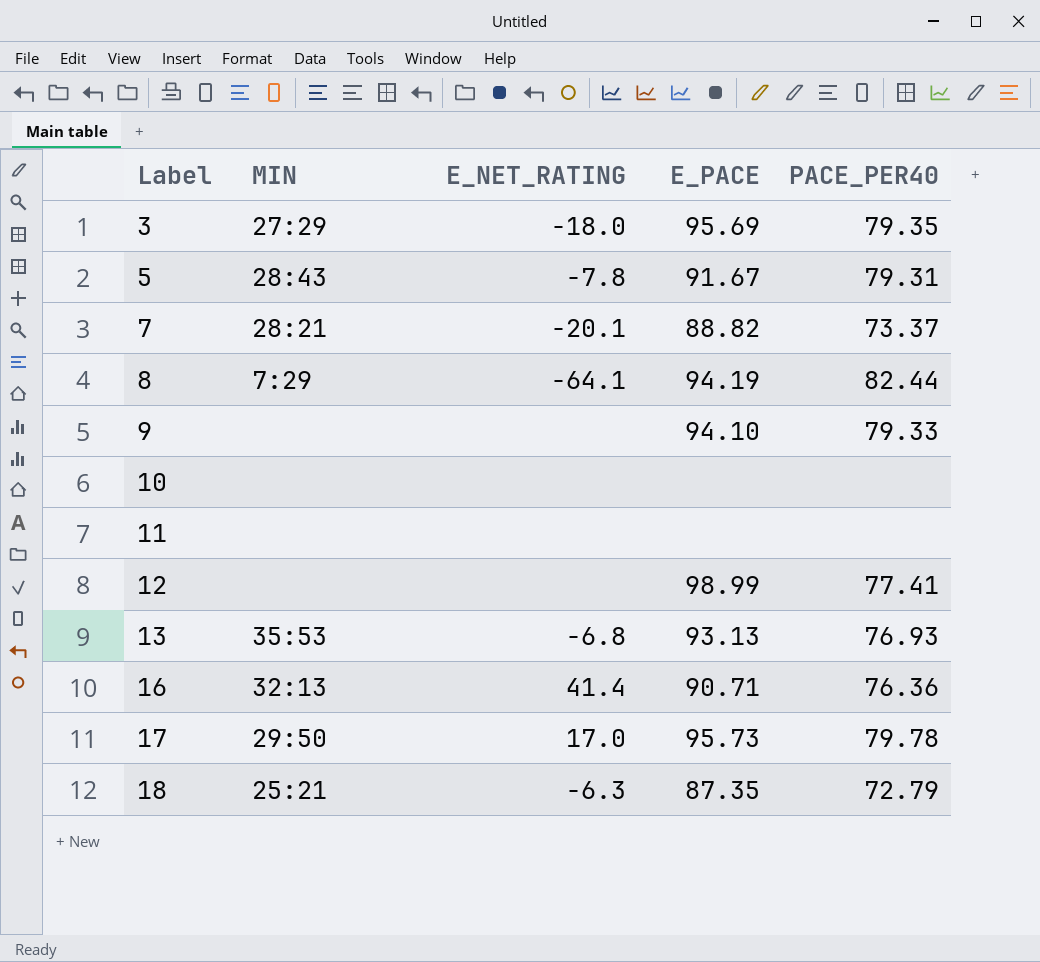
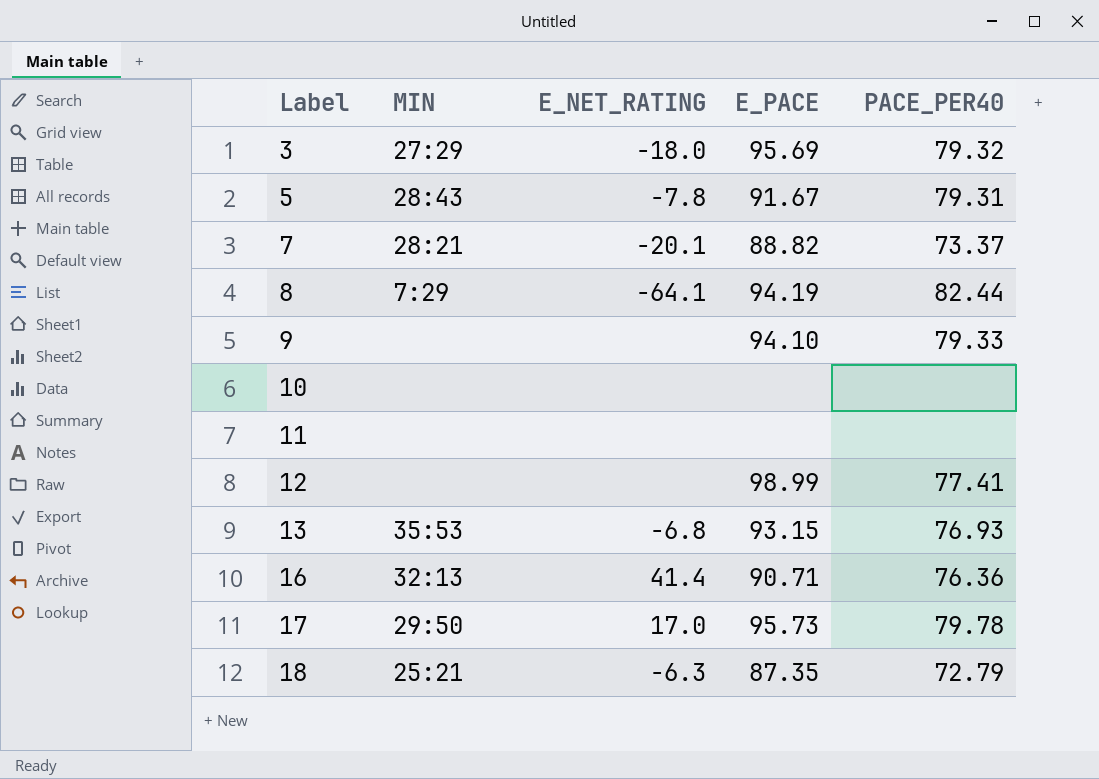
3 | PACE_PER40: 79.35 -> 79.32
13 | E_PACE: 93.13 -> 93.15

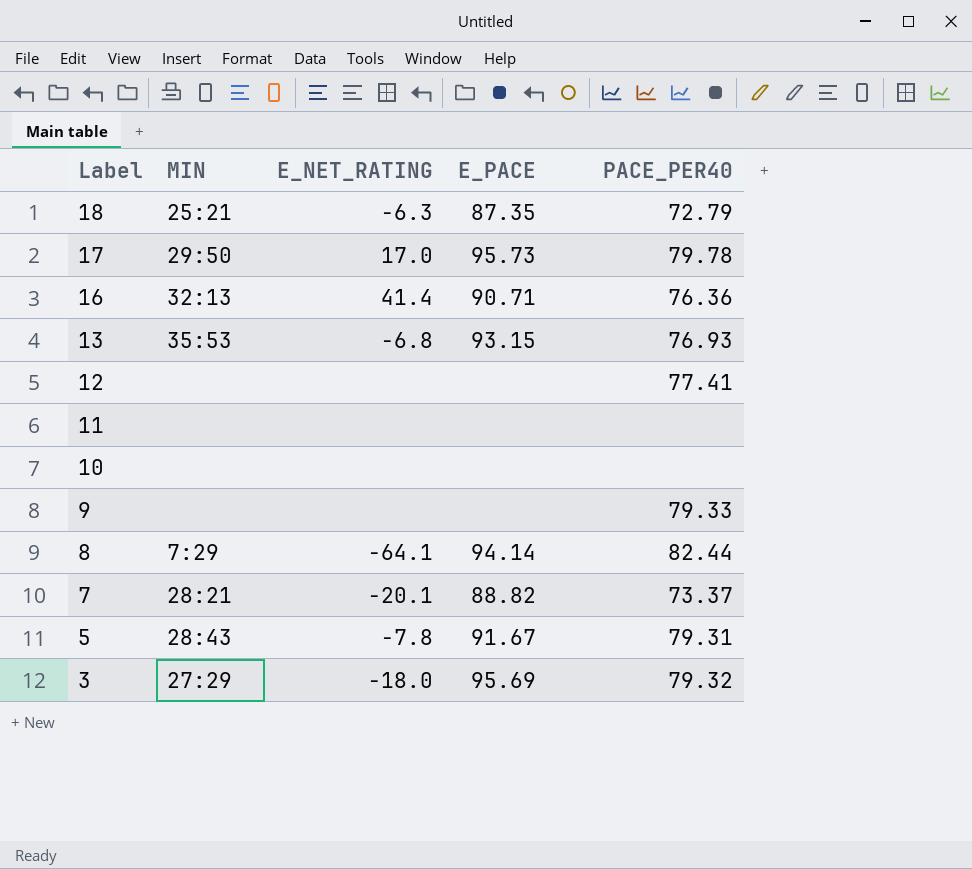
row order: Label ascending -> Label descending
12 | E_PACE: 98.99 -> none
9 | E_PACE: 94.10 -> none
8 | E_PACE: 94.19 -> 94.14

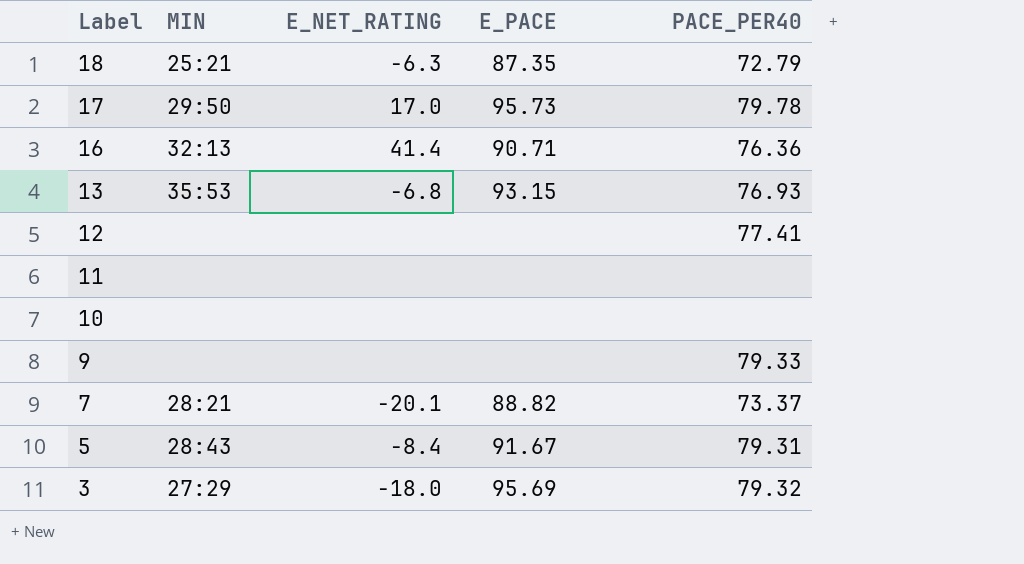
row 8: 7:29 | -64.1 | 94.14 | 82.44 -> none
5 | E_NET_RATING: -7.8 -> -8.4

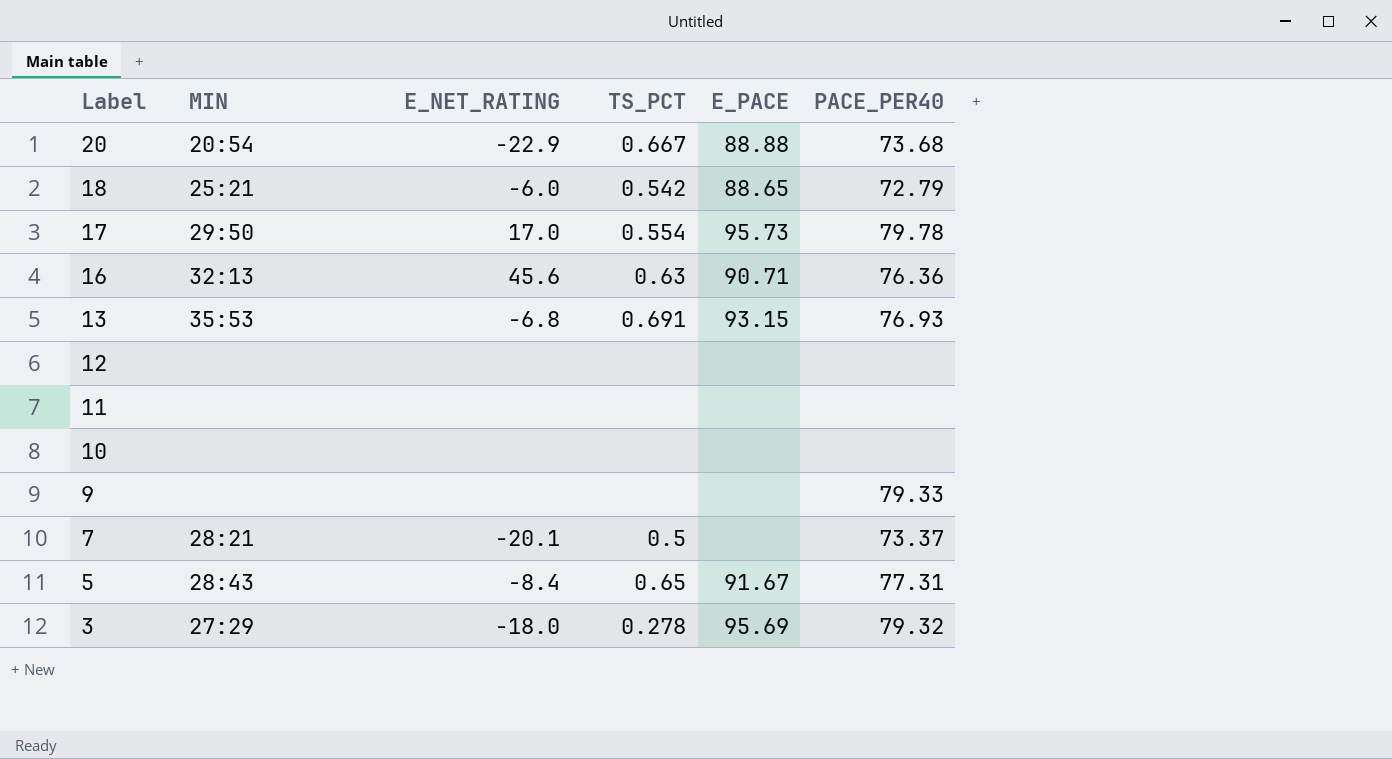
column TS_PCT | position: none -> 4
row 20: none -> 20:54 | -22.9 | 0.667 | 88.88 | 73.68
18 | E_NET_RATING: -6.3 -> -6.0
18 | E_PACE: 87.35 -> 88.65
16 | E_NET_RATING: 41.4 -> 45.6
12 | PACE_PER40: 77.41 -> none
7 | E_PACE: 88.82 -> none
5 | PACE_PER40: 79.31 -> 77.31

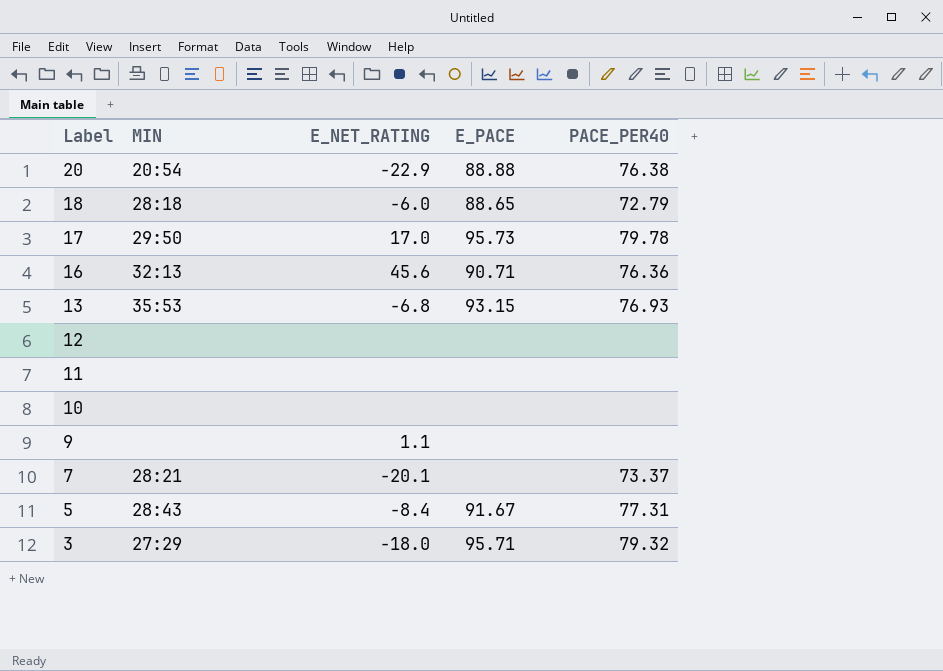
column TS_PCT | position: 4 -> none
20 | PACE_PER40: 73.68 -> 76.38
18 | MIN: 25:21 -> 28:18
9 | E_NET_RATING: none -> 1.1
9 | PACE_PER40: 79.33 -> none
3 | E_PACE: 95.69 -> 95.71

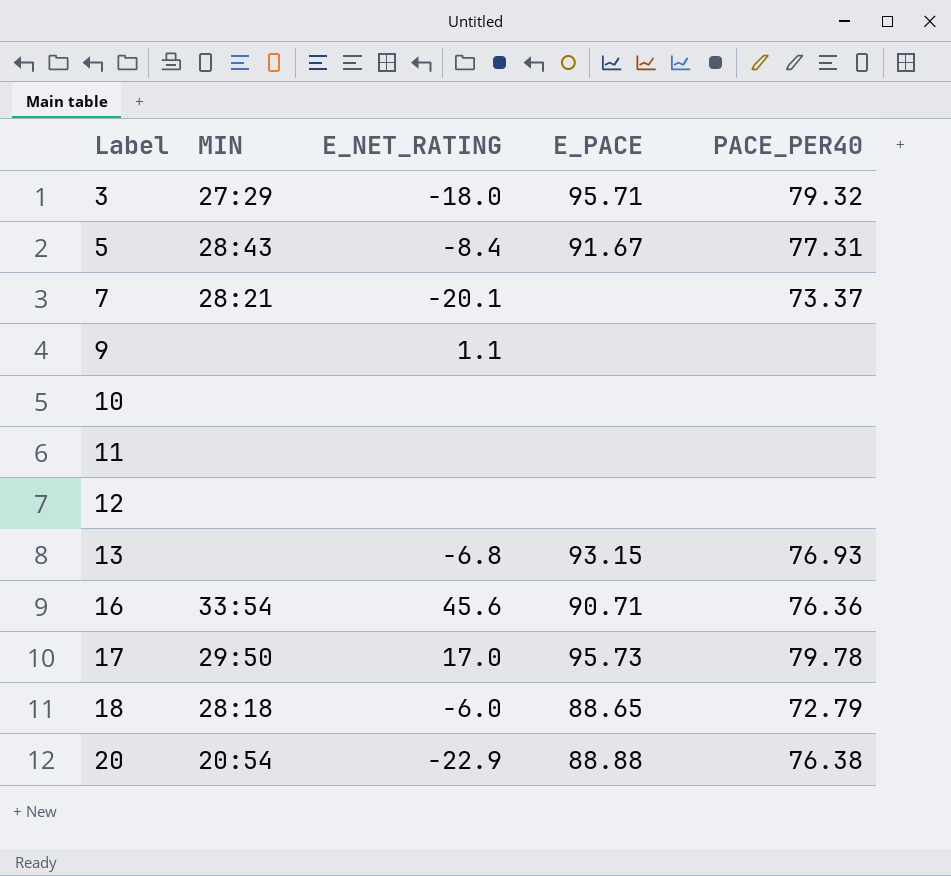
row order: Label descending -> Label ascending
13 | MIN: 35:53 -> none
16 | MIN: 32:13 -> 33:54

